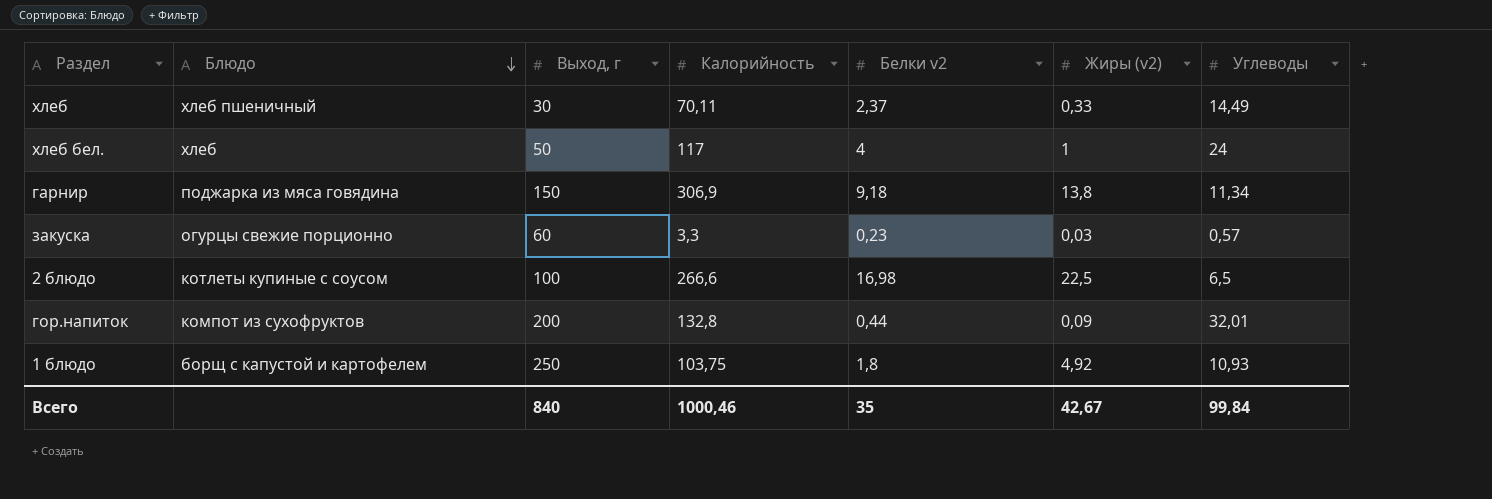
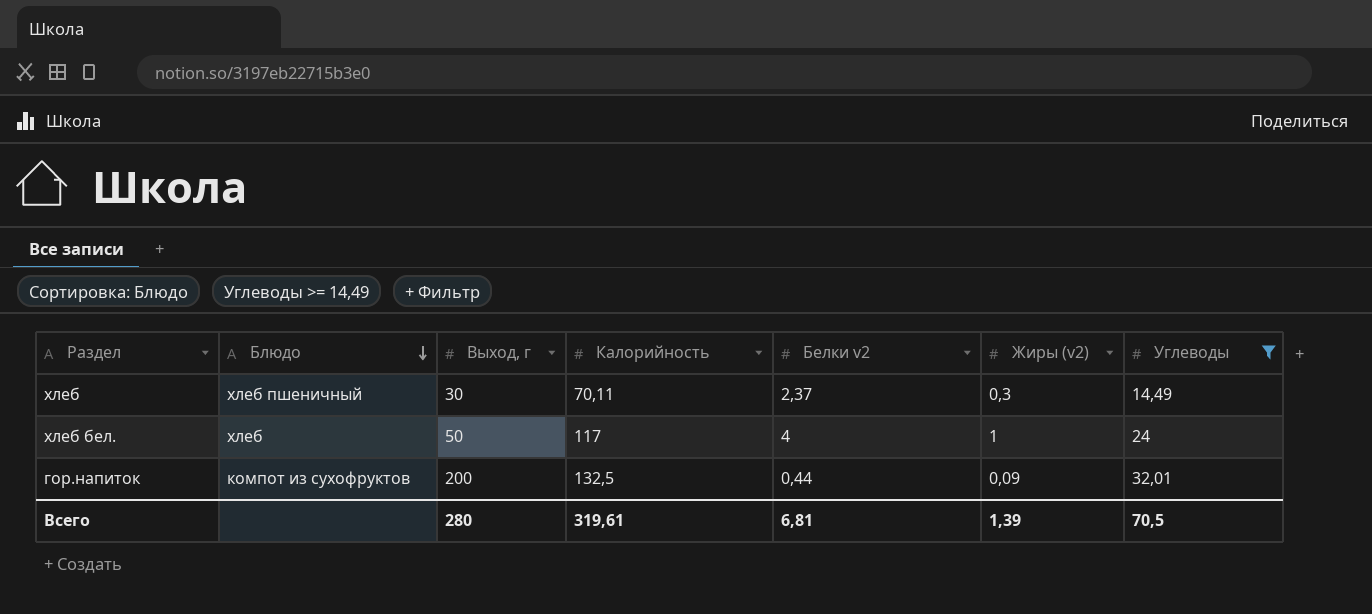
filter: none -> Углеводы >= 14,49
хлеб | Жиры (v2): 0,33 -> 0,3
гор.напиток | Калорийность: 132,8 -> 132,5
Всего | Выход, г: 840 -> 280
Всего | Калорийность: 1000,46 -> 319,61
Всего | Белки v2: 35 -> 6,81
Всего | Жиры (v2): 42,67 -> 1,39
Всего | Углеводы: 99,84 -> 70,5

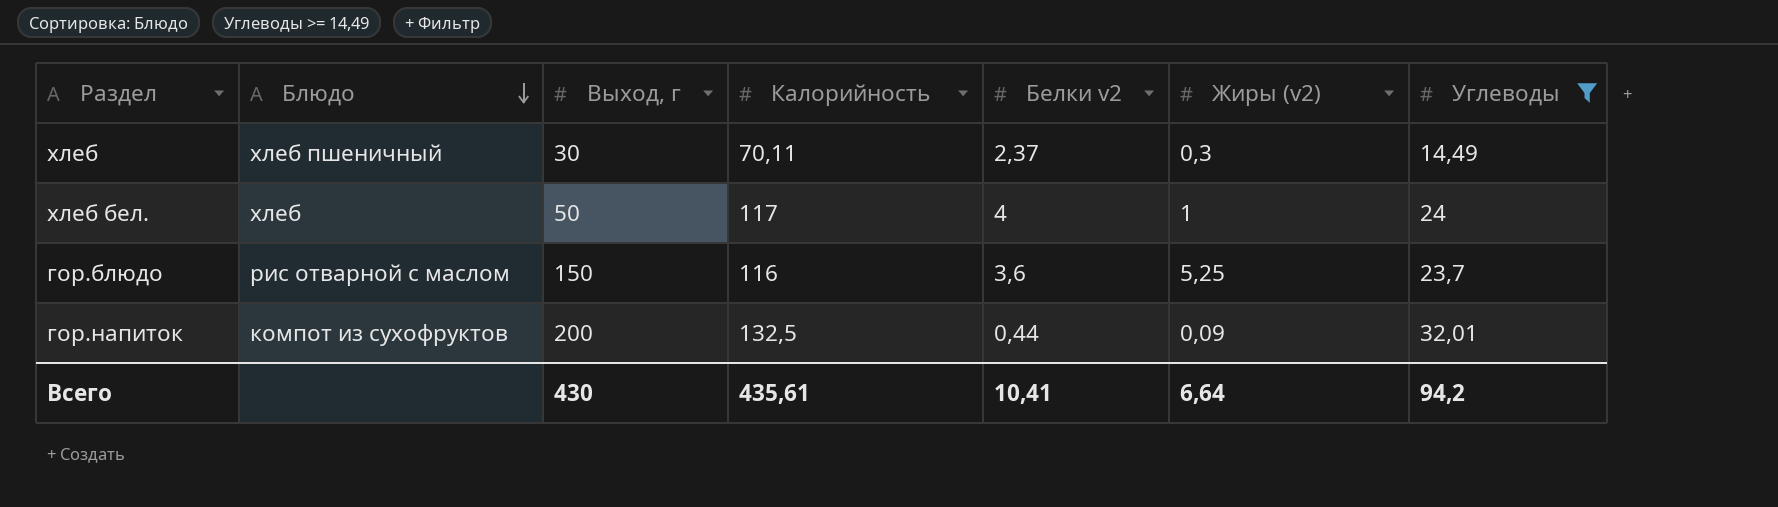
row гор.блюдо: none -> рис отварной с маслом | 150 | 116 | 3,6 | 5,25 | 23,7
Всего | Выход, г: 280 -> 430
Всего | Калорийность: 319,61 -> 435,61
Всего | Белки v2: 6,81 -> 10,41
Всего | Жиры (v2): 1,39 -> 6,64
Всего | Углеводы: 70,5 -> 94,2

